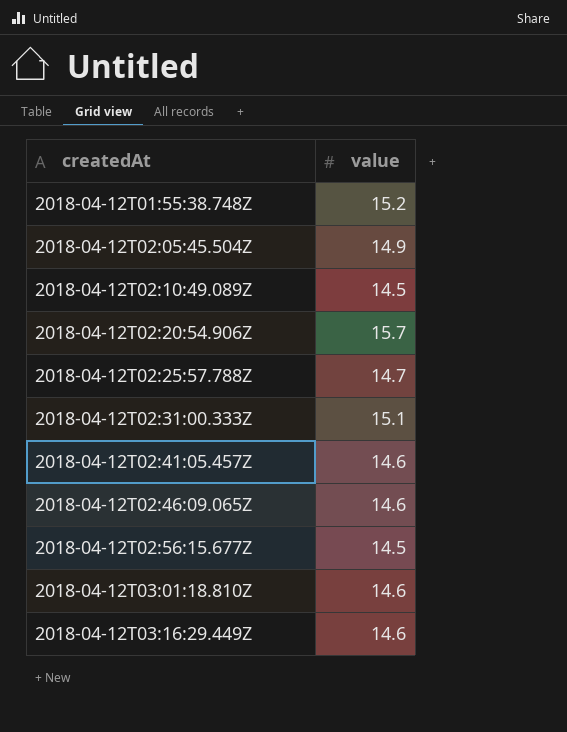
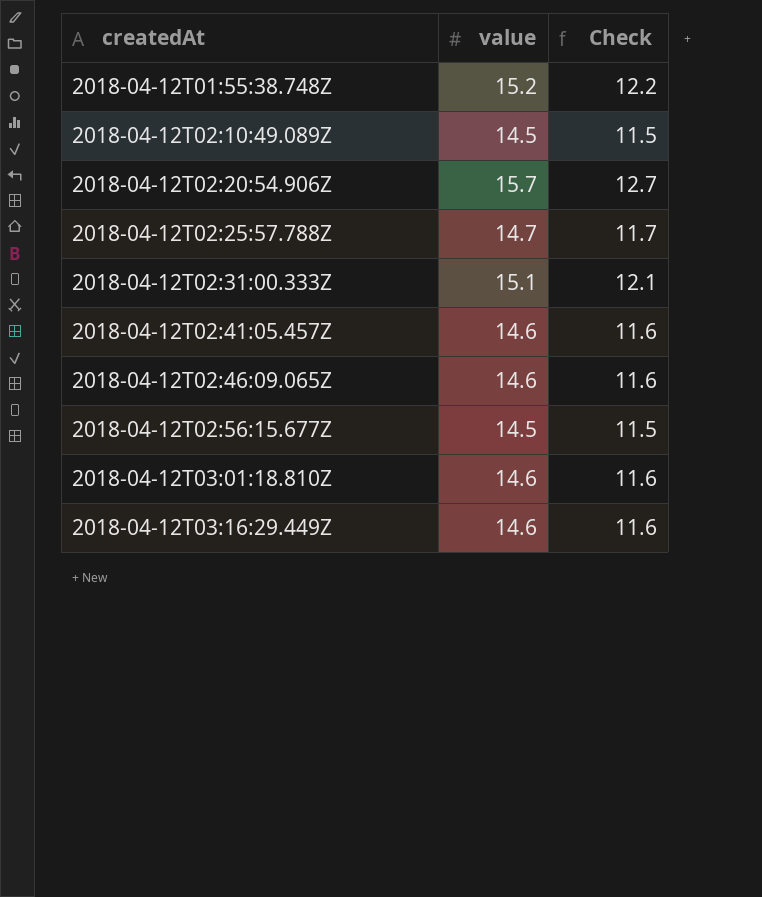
column Check | formula: none -> [value] - 3
row 2018-04-12T02:05:45.504Z: 14.9 -> none

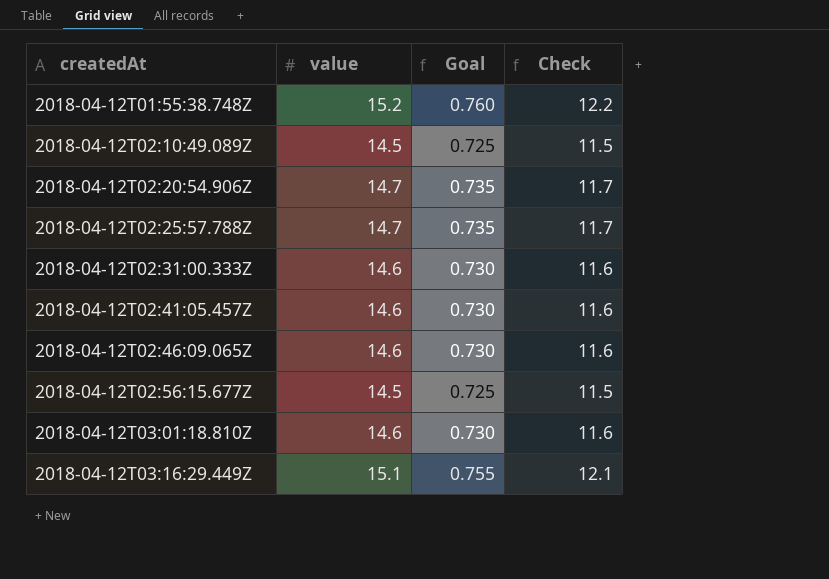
column Goal | formula: none -> [value] * 0.05
2018-04-12T02:20:54.906Z | value: 15.7 -> 14.7
2018-04-12T02:20:54.906Z | Check: 12.7 -> 11.7
2018-04-12T02:31:00.333Z | value: 15.1 -> 14.6
2018-04-12T02:31:00.333Z | Check: 12.1 -> 11.6
2018-04-12T03:16:29.449Z | value: 14.6 -> 15.1
2018-04-12T03:16:29.449Z | Check: 11.6 -> 12.1

